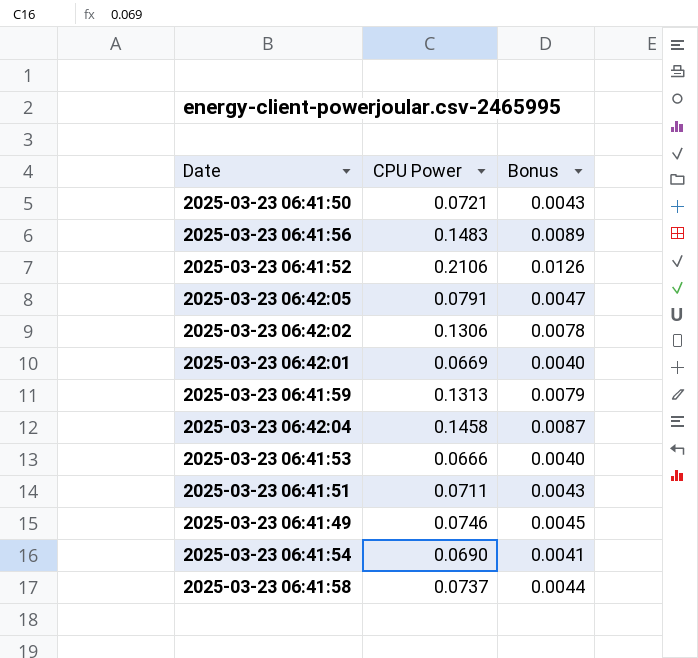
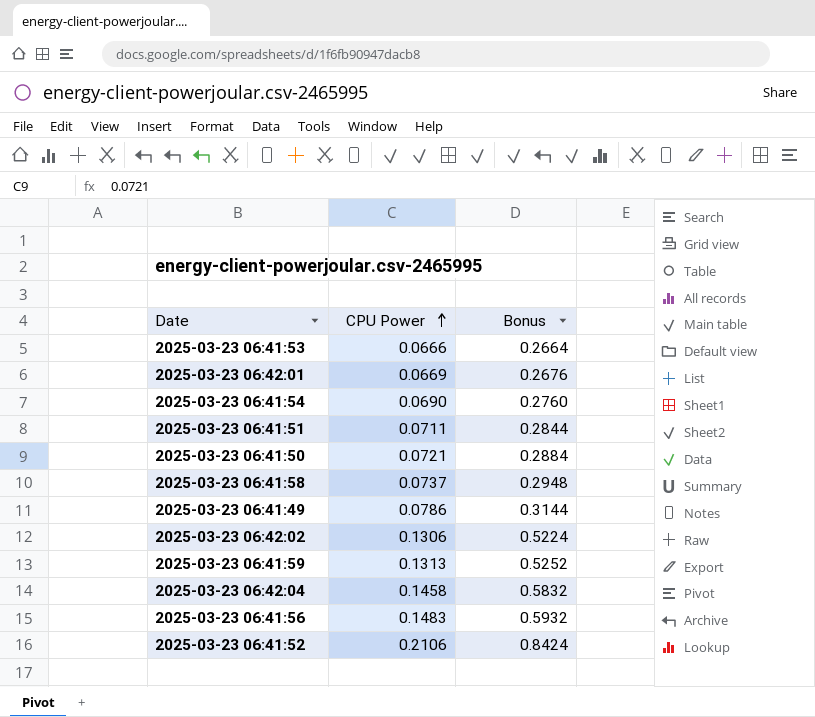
row order: none -> CPU Power ascending
column Bonus | formula: [CPU Power] * 0.06 -> [CPU Power] * 4
row 2025-03-23 06:42:05: 0.0791 | 0.0047 -> none
2025-03-23 06:41:49 | CPU Power: 0.0746 -> 0.0786

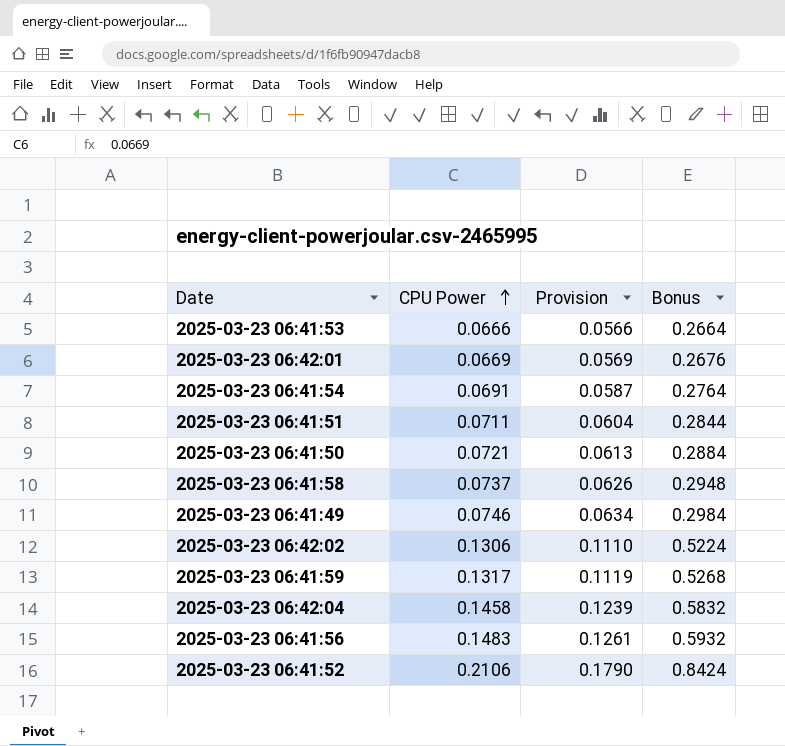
column Provision | formula: none -> [CPU Power] * 0.85
2025-03-23 06:41:54 | CPU Power: 0.0690 -> 0.0691
2025-03-23 06:41:54 | Bonus: 0.2760 -> 0.2764
2025-03-23 06:41:49 | CPU Power: 0.0786 -> 0.0746
2025-03-23 06:41:49 | Bonus: 0.3144 -> 0.2984
2025-03-23 06:41:59 | CPU Power: 0.1313 -> 0.1317
2025-03-23 06:41:59 | Bonus: 0.5252 -> 0.5268

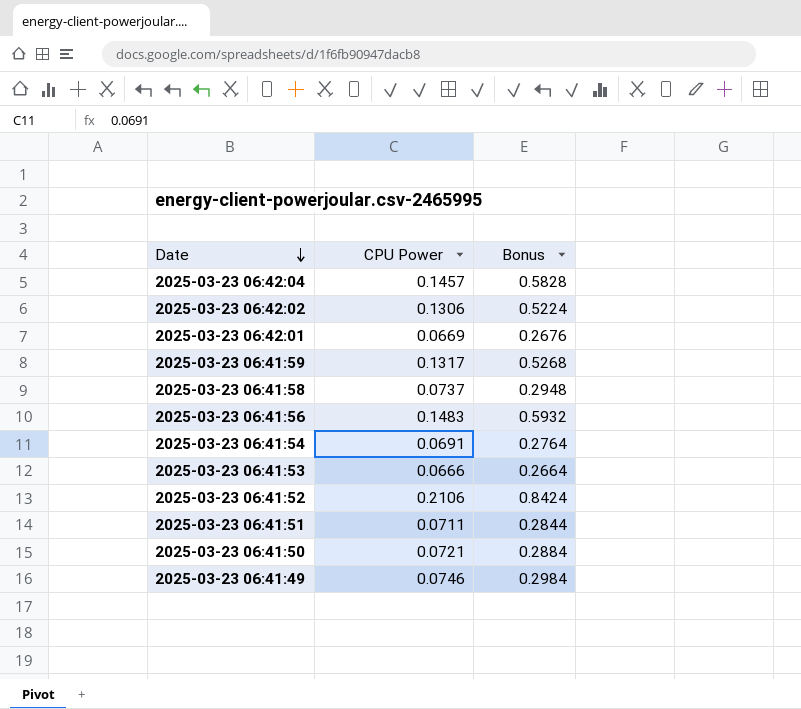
row order: CPU Power ascending -> Date descending
column Provision | formula: [CPU Power] * 0.85 -> none
2025-03-23 06:42:04 | CPU Power: 0.1458 -> 0.1457
2025-03-23 06:42:04 | Bonus: 0.5832 -> 0.5828

